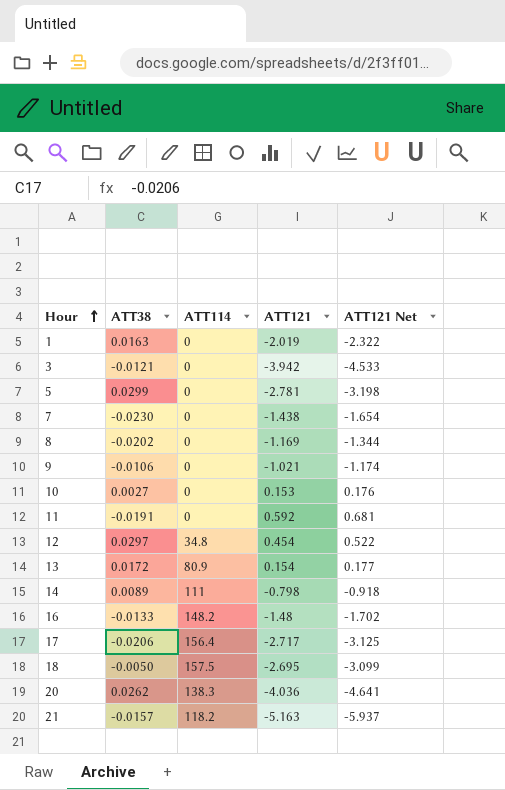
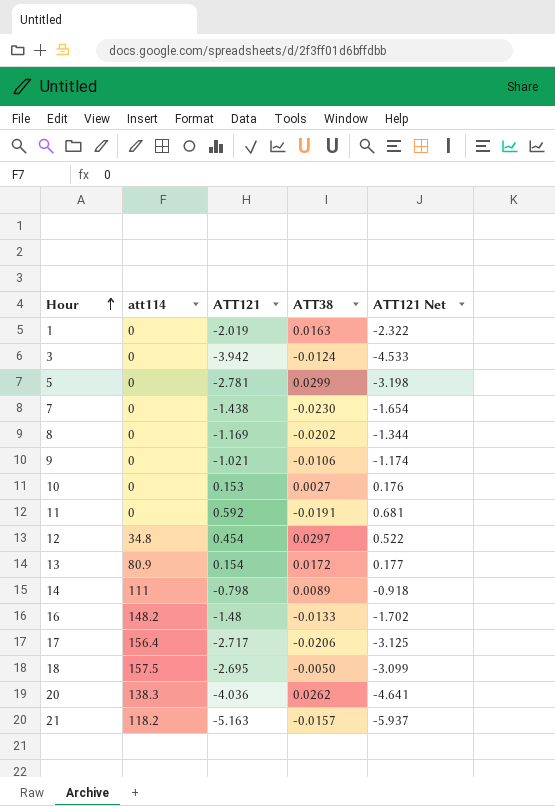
column name: ATT114 -> att114
column ATT38 | position: 2 -> 4
3 | ATT38: -0.0121 -> -0.0124

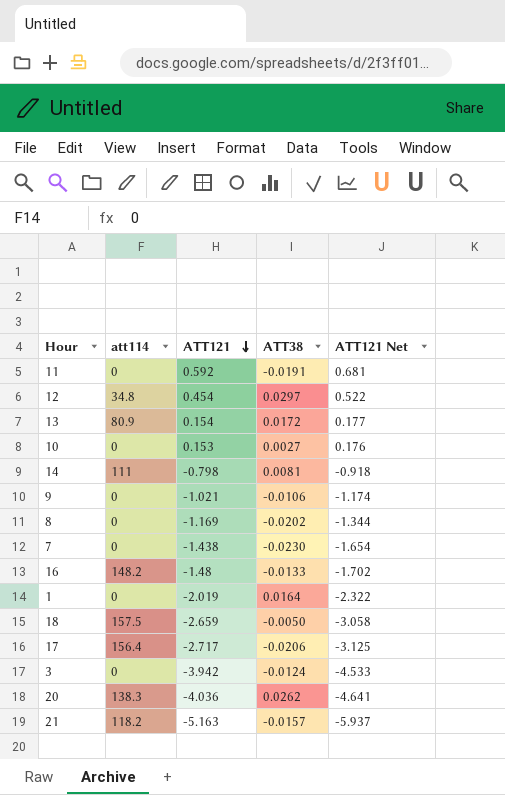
row order: Hour ascending -> ATT121 descending
row 5: 0 | -2.781 | 0.0299 | -3.198 -> none
14 | ATT38: 0.0089 -> 0.0081
1 | ATT38: 0.0163 -> 0.0164
18 | ATT121: -2.695 -> -2.659
18 | ATT121 Net: -3.099 -> -3.058

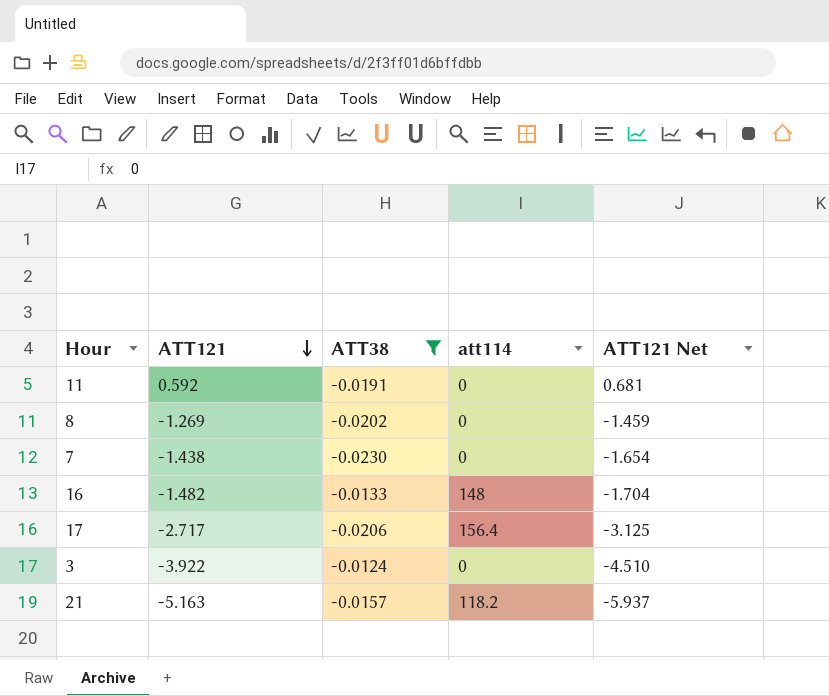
filter: none -> ATT38 <= -0.0124
column att114 | position: 2 -> 4
8 | ATT121: -1.169 -> -1.269
8 | ATT121 Net: -1.344 -> -1.459
16 | ATT121: -1.48 -> -1.482
16 | att114: 148.2 -> 148
16 | ATT121 Net: -1.702 -> -1.704
3 | ATT121: -3.942 -> -3.922
3 | ATT121 Net: -4.533 -> -4.510

